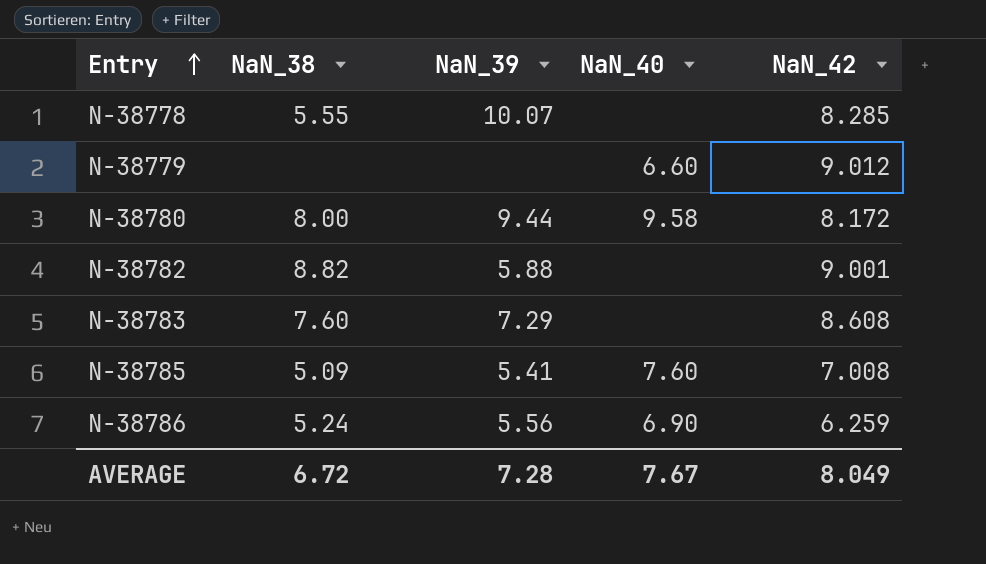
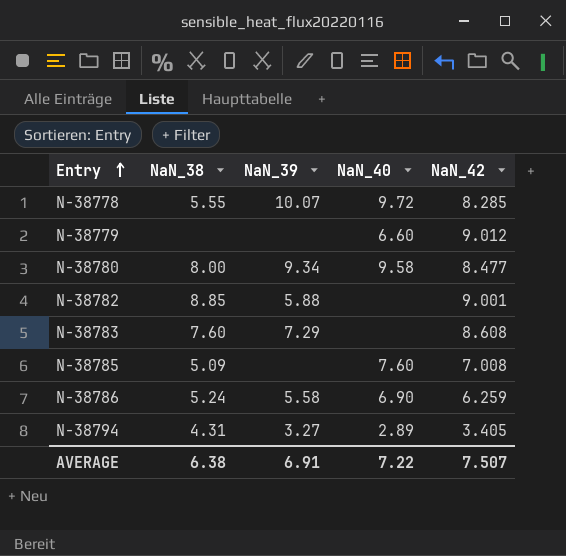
N-38778 | NaN_40: none -> 9.72
N-38780 | NaN_39: 9.44 -> 9.34
N-38780 | NaN_42: 8.172 -> 8.477
N-38782 | NaN_38: 8.82 -> 8.85
N-38785 | NaN_39: 5.41 -> none
N-38786 | NaN_39: 5.56 -> 5.58
row N-38794: none -> 4.31 | 3.27 | 2.89 | 3.405
AVERAGE | NaN_38: 6.72 -> 6.38
AVERAGE | NaN_39: 7.28 -> 6.91
AVERAGE | NaN_40: 7.67 -> 7.22
AVERAGE | NaN_42: 8.049 -> 7.507

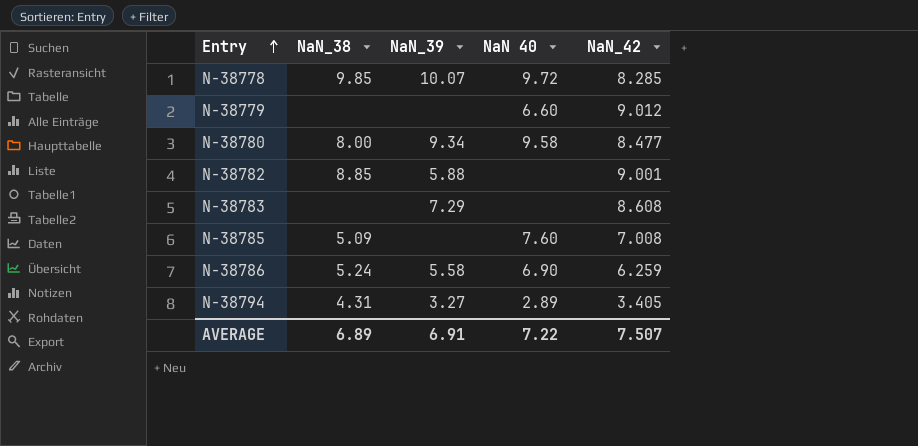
column name: NaN_40 -> NaN 40
N-38778 | NaN_38: 5.55 -> 9.85
N-38783 | NaN_38: 7.60 -> none
AVERAGE | NaN_38: 6.38 -> 6.89

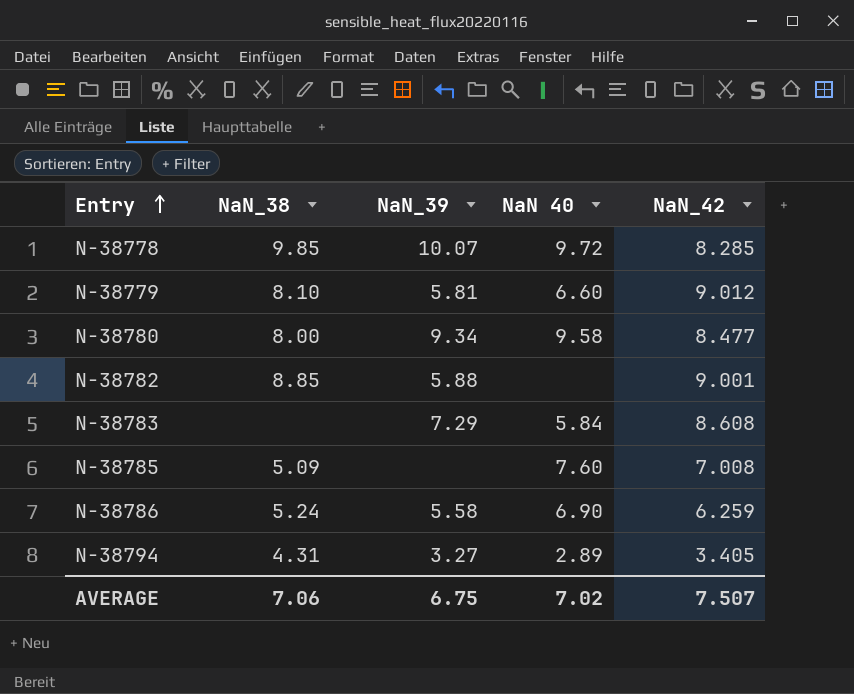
N-38779 | NaN_38: none -> 8.10
N-38779 | NaN_39: none -> 5.81
N-38783 | NaN 40: none -> 5.84
AVERAGE | NaN_38: 6.89 -> 7.06
AVERAGE | NaN_39: 6.91 -> 6.75
AVERAGE | NaN 40: 7.22 -> 7.02

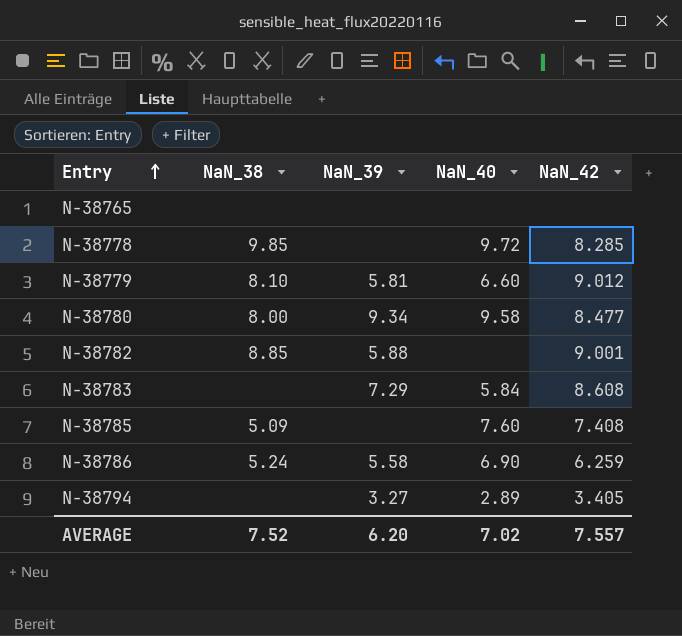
column name: NaN 40 -> NaN_40
row N-38765: none -> none | none | none | none
N-38778 | NaN_39: 10.07 -> none
N-38785 | NaN_42: 7.008 -> 7.408
N-38794 | NaN_38: 4.31 -> none
AVERAGE | NaN_38: 7.06 -> 7.52
AVERAGE | NaN_39: 6.75 -> 6.20
AVERAGE | NaN_42: 7.507 -> 7.557

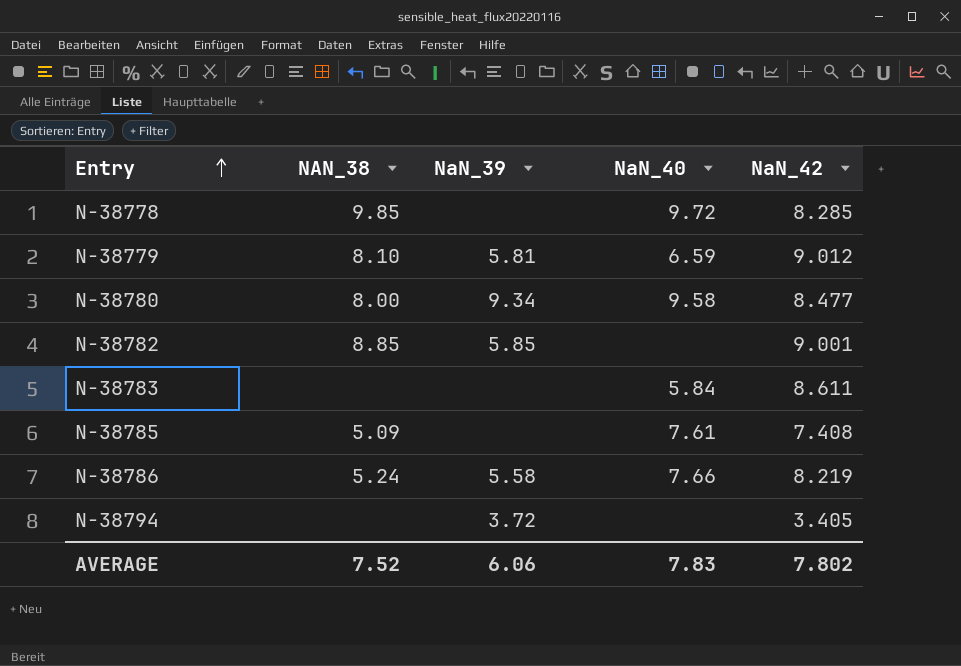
column name: NaN_38 -> NAN_38
row N-38765: none | none | none | none -> none
N-38779 | NaN_40: 6.60 -> 6.59
N-38782 | NaN_39: 5.88 -> 5.85
N-38783 | NaN_39: 7.29 -> none
N-38783 | NaN_42: 8.608 -> 8.611
N-38785 | NaN_40: 7.60 -> 7.61
N-38786 | NaN_40: 6.90 -> 7.66
N-38786 | NaN_42: 6.259 -> 8.219
N-38794 | NaN_39: 3.27 -> 3.72
N-38794 | NaN_40: 2.89 -> none
AVERAGE | NaN_39: 6.20 -> 6.06
AVERAGE | NaN_40: 7.02 -> 7.83
AVERAGE | NaN_42: 7.557 -> 7.802

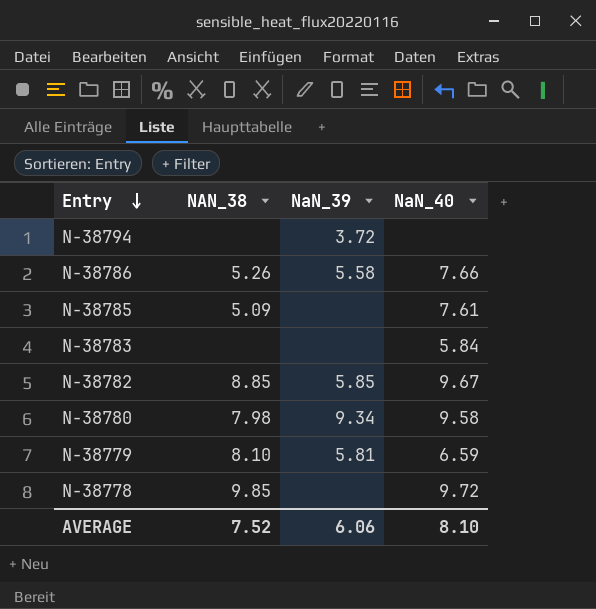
row order: Entry ascending -> Entry descending
column NaN_42 | position: 5 -> none
N-38786 | NAN_38: 5.24 -> 5.26
N-38782 | NaN_40: none -> 9.67
N-38780 | NAN_38: 8.00 -> 7.98
AVERAGE | NaN_40: 7.83 -> 8.10

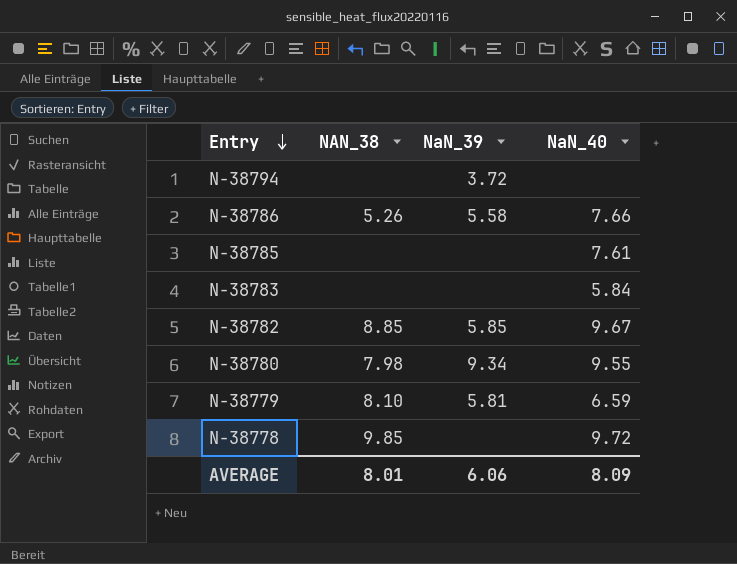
N-38785 | NAN_38: 5.09 -> none
N-38780 | NaN_40: 9.58 -> 9.55
AVERAGE | NAN_38: 7.52 -> 8.01
AVERAGE | NaN_40: 8.10 -> 8.09

